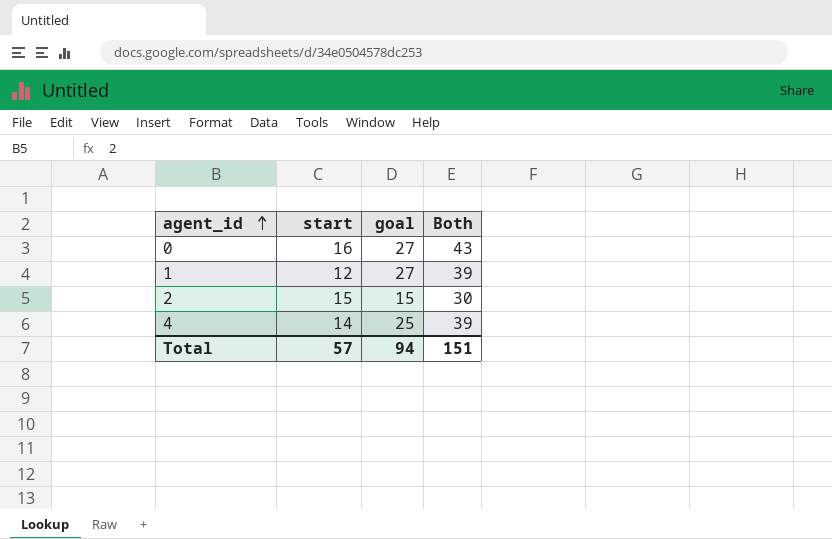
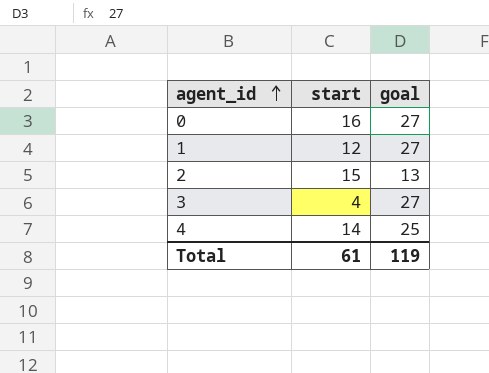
column Both | formula: [start] + [goal] -> none
2 | goal: 15 -> 13
row 3: none -> 4 | 27
Total | start: 57 -> 61
Total | goal: 94 -> 119

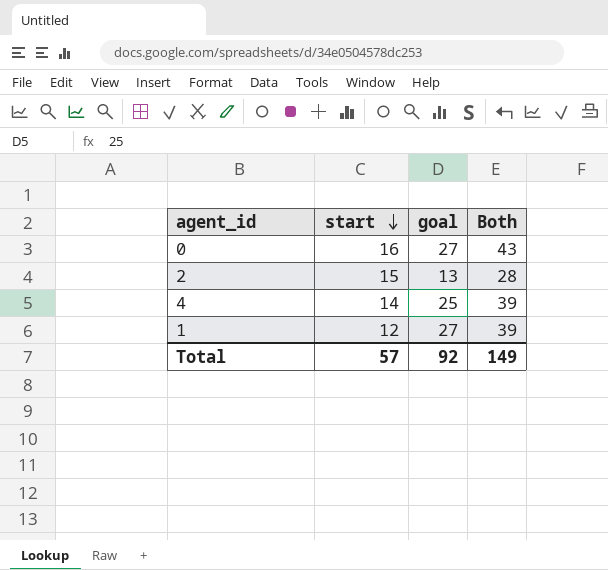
row order: agent_id ascending -> start descending
column Both | formula: none -> [start] + [goal]
row 3: 4 | 27 -> none
Total | start: 61 -> 57
Total | goal: 119 -> 92

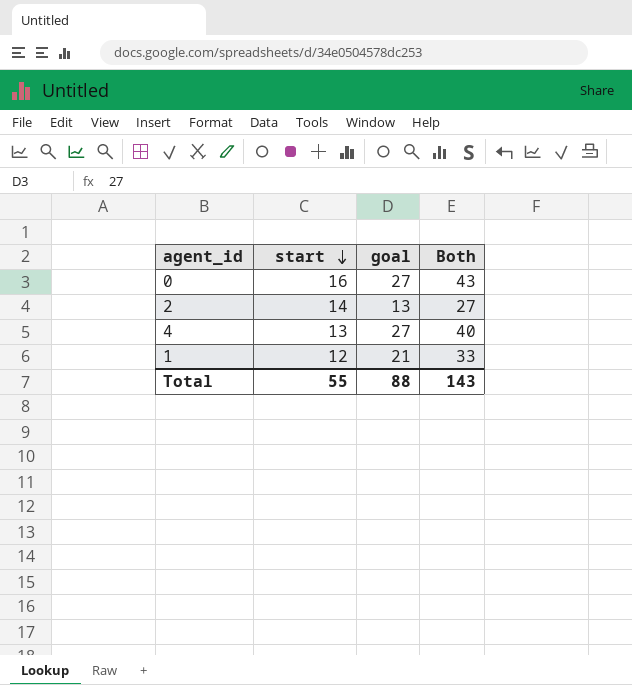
2 | start: 15 -> 14
2 | Both: 28 -> 27
4 | start: 14 -> 13
4 | goal: 25 -> 27
4 | Both: 39 -> 40
1 | goal: 27 -> 21
1 | Both: 39 -> 33
Total | start: 57 -> 55
Total | goal: 92 -> 88
Total | Both: 149 -> 143

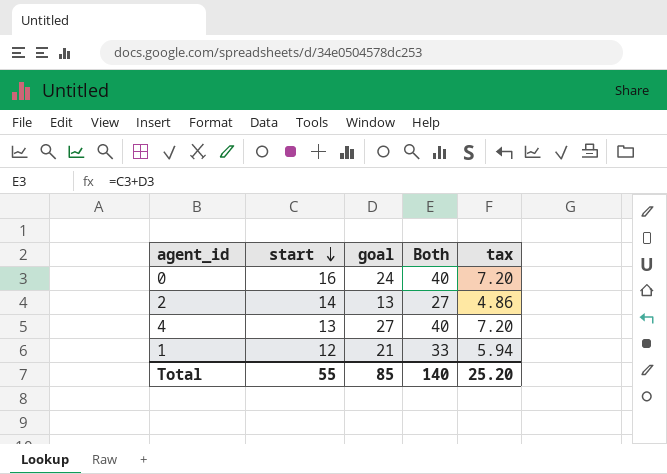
column tax | formula: none -> [Both] * 0.18
0 | goal: 27 -> 24
0 | Both: 43 -> 40
Total | goal: 88 -> 85
Total | Both: 143 -> 140

